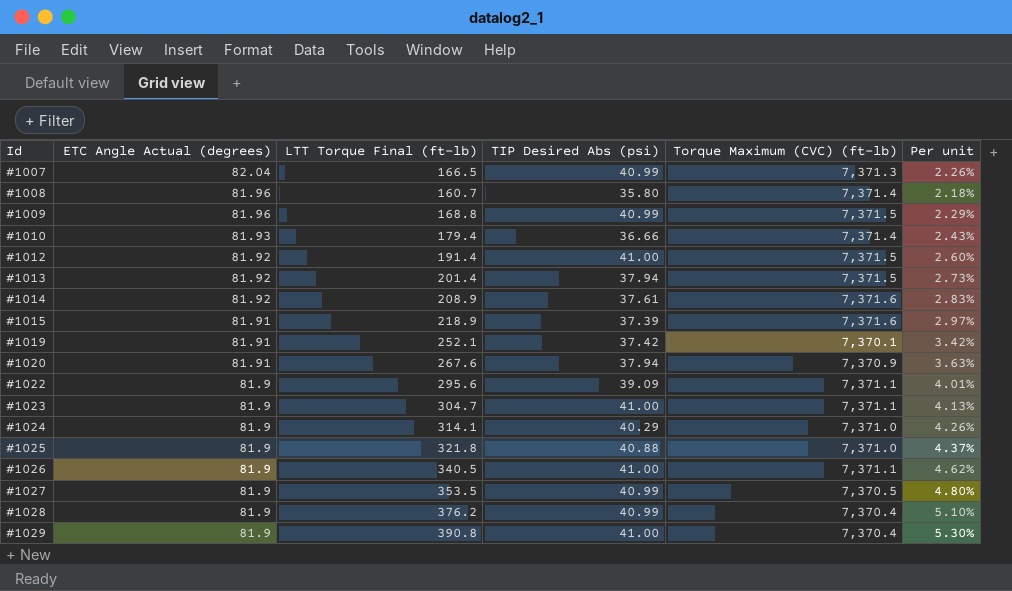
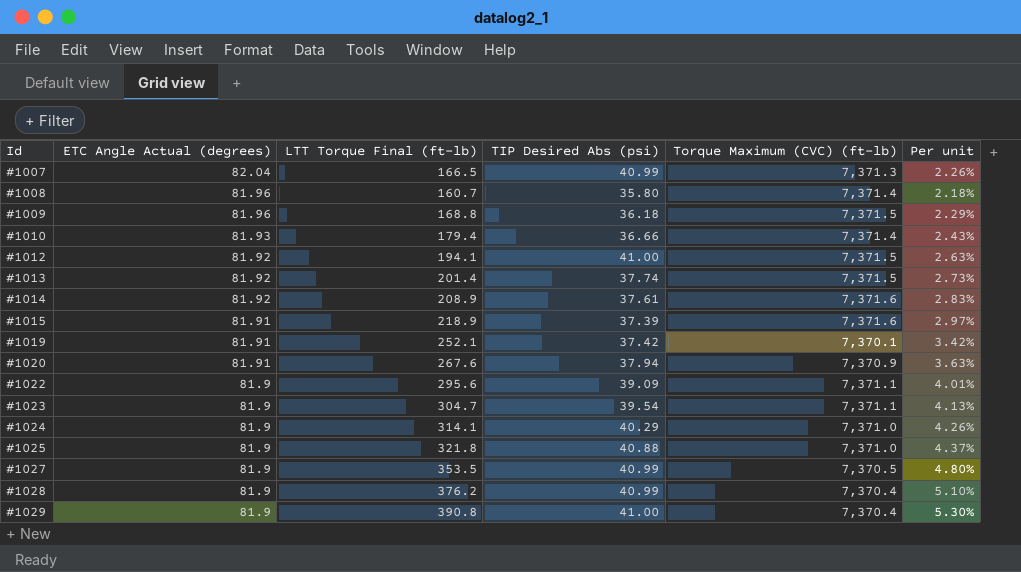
row #1026: 81.9 | 340.5 | 41.00 | 7,371.1 | 4.62% -> none
#1009 | TIP Desired Abs (psi): 40.99 -> 36.18
#1012 | LTT Torque Final (ft-lb): 191.4 -> 194.1
#1012 | Per unit: 2.60% -> 2.63%
#1013 | TIP Desired Abs (psi): 37.94 -> 37.74
#1023 | TIP Desired Abs (psi): 41.00 -> 39.54

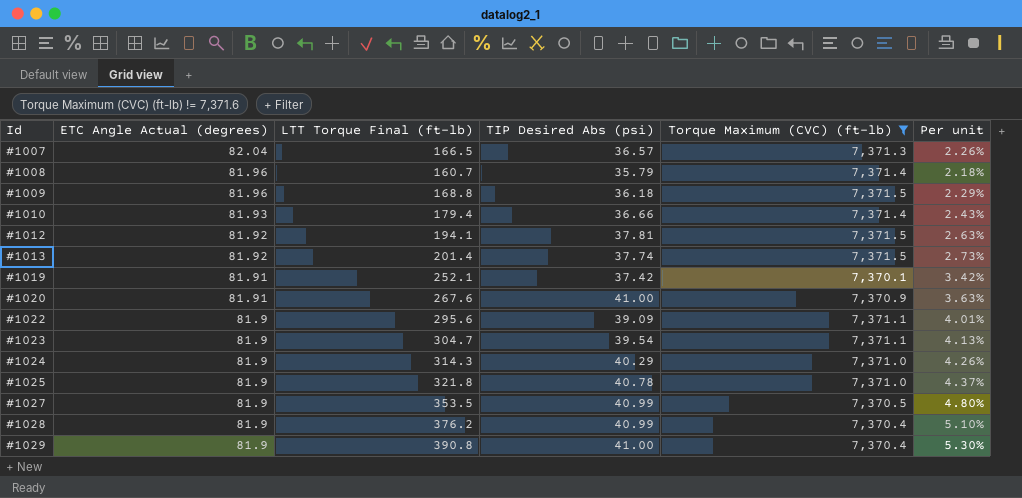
filter: none -> Torque Maximum (CVC) (ft-lb) != 7,371.6
#1007 | TIP Desired Abs (psi): 40.99 -> 36.57
#1008 | TIP Desired Abs (psi): 35.80 -> 35.79
#1012 | TIP Desired Abs (psi): 41.00 -> 37.81
#1020 | TIP Desired Abs (psi): 37.94 -> 41.00
#1024 | LTT Torque Final (ft-lb): 314.1 -> 314.3
#1025 | TIP Desired Abs (psi): 40.88 -> 40.78

